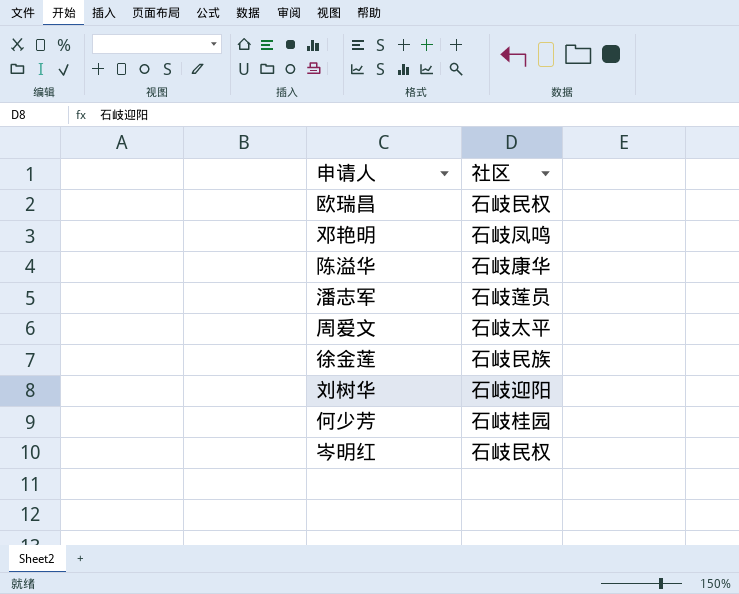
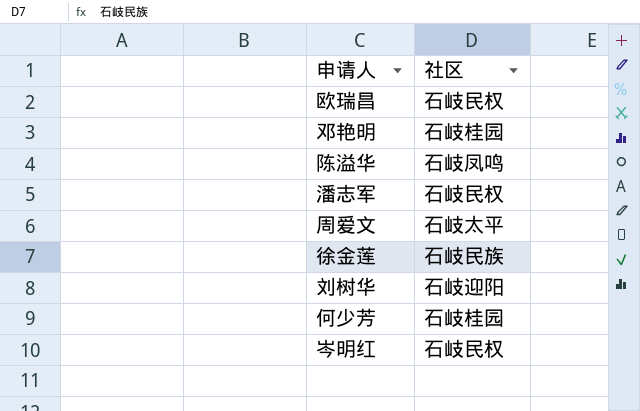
邓艳明 | 社区: 石岐凤鸣 -> 石岐桂园
陈溢华 | 社区: 石岐康华 -> 石岐凤鸣
潘志军 | 社区: 石岐莲员 -> 石岐民权

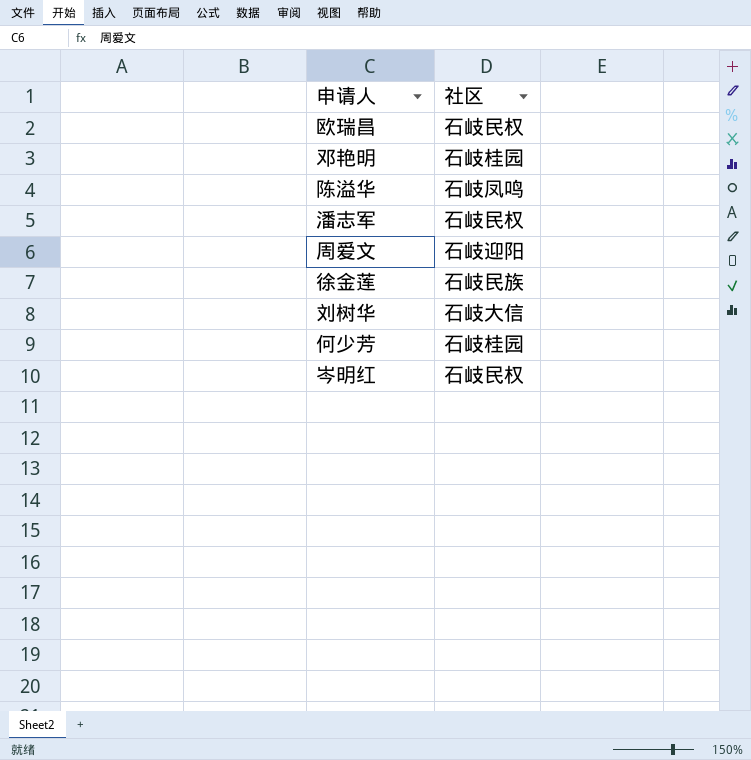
周爱文 | 社区: 石岐太平 -> 石岐迎阳
刘树华 | 社区: 石岐迎阳 -> 石岐大信

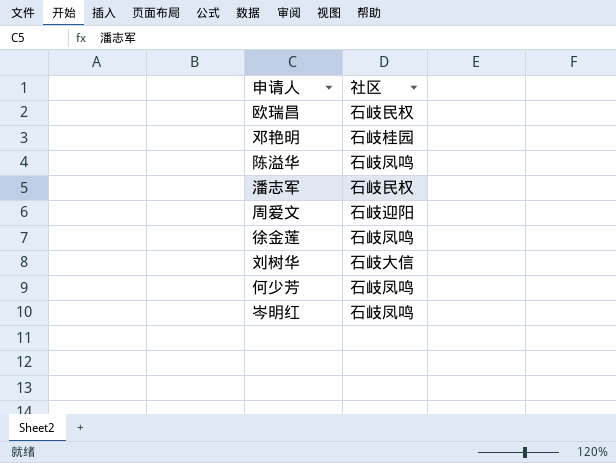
徐金莲 | 社区: 石岐民族 -> 石岐凤鸣
何少芳 | 社区: 石岐桂园 -> 石岐凤鸣
岑明红 | 社区: 石岐民权 -> 石岐凤鸣

